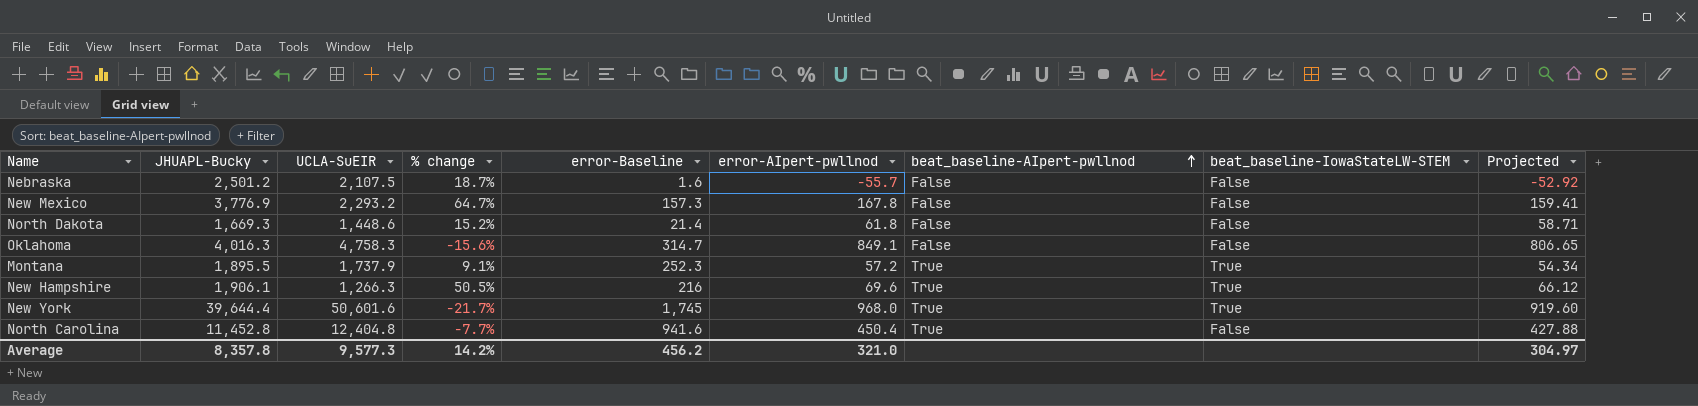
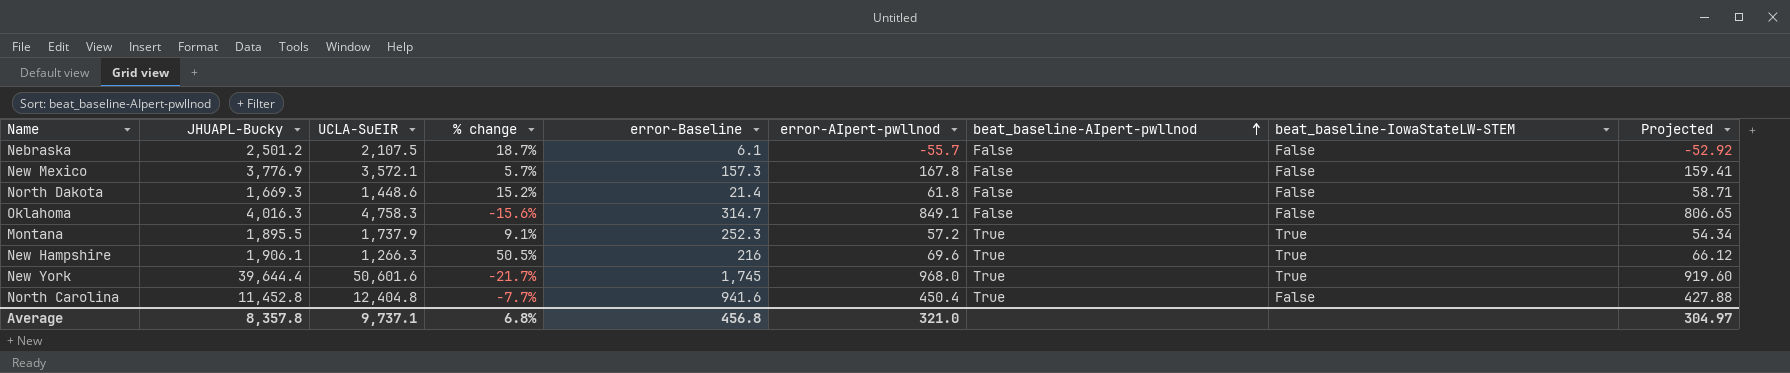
Nebraska | error-Baseline: 1.6 -> 6.1
New Mexico | UCLA-SuEIR: 2,293.2 -> 3,572.1
New Mexico | % change: 64.7% -> 5.7%
Average | UCLA-SuEIR: 9,577.3 -> 9,737.1
Average | % change: 14.2% -> 6.8%
Average | error-Baseline: 456.2 -> 456.8

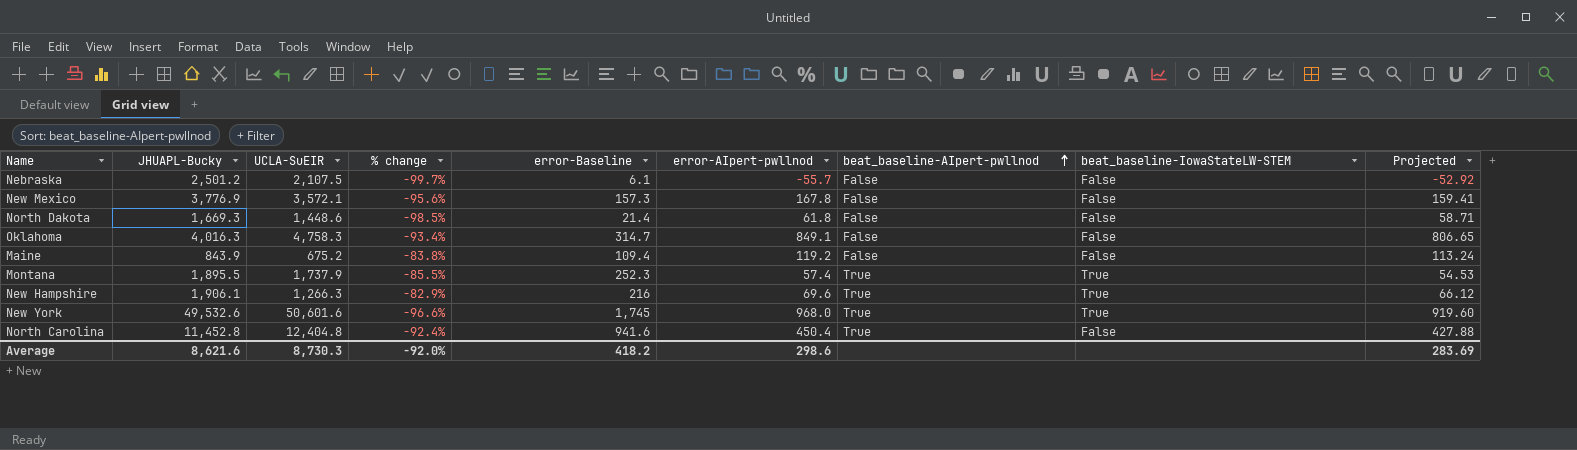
column % change | formula: ([JHUAPL-Bucky] - [UCLA-SuEIR]) / [UCLA-SuEIR] -> ([error-Baseline] - [UCLA-SuEIR]) / [UCLA-SuEIR]
row Maine: none -> 843.9 | 675.2 | -83.8% | 109.4 | 119.2 | False | False | 113.24
Montana | error-AIpert-pwllnod: 57.2 -> 57.4
Montana | Projected: 54.34 -> 54.53
New York | JHUAPL-Bucky: 39,644.4 -> 49,532.6
Average | JHUAPL-Bucky: 8,357.8 -> 8,621.6
Average | UCLA-SuEIR: 9,737.1 -> 8,730.3
Average | % change: 6.8% -> -92.0%
Average | error-Baseline: 456.8 -> 418.2
Average | error-AIpert-pwllnod: 321.0 -> 298.6
Average | Projected: 304.97 -> 283.69

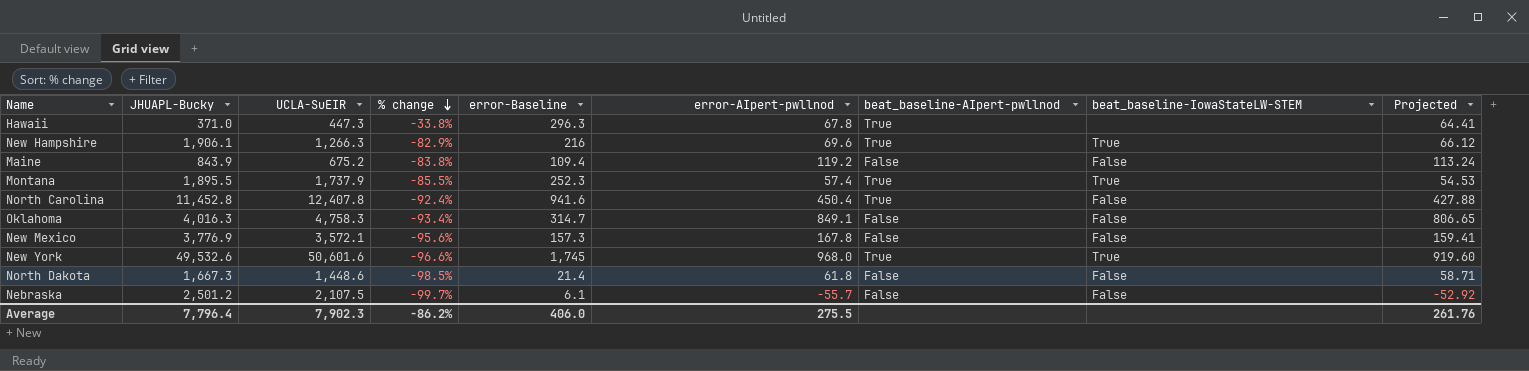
row order: beat_baseline-AIpert-pwllnod ascending -> % change descending
row Hawaii: none -> 371.0 | 447.3 | -33.8% | 296.3 | 67.8 | True | none | 64.41
North Carolina | UCLA-SuEIR: 12,404.8 -> 12,407.8
North Dakota | JHUAPL-Bucky: 1,669.3 -> 1,667.3
Average | JHUAPL-Bucky: 8,621.6 -> 7,796.4
Average | UCLA-SuEIR: 8,730.3 -> 7,902.3
Average | % change: -92.0% -> -86.2%
Average | error-Baseline: 418.2 -> 406.0
Average | error-AIpert-pwllnod: 298.6 -> 275.5
Average | Projected: 283.69 -> 261.76

